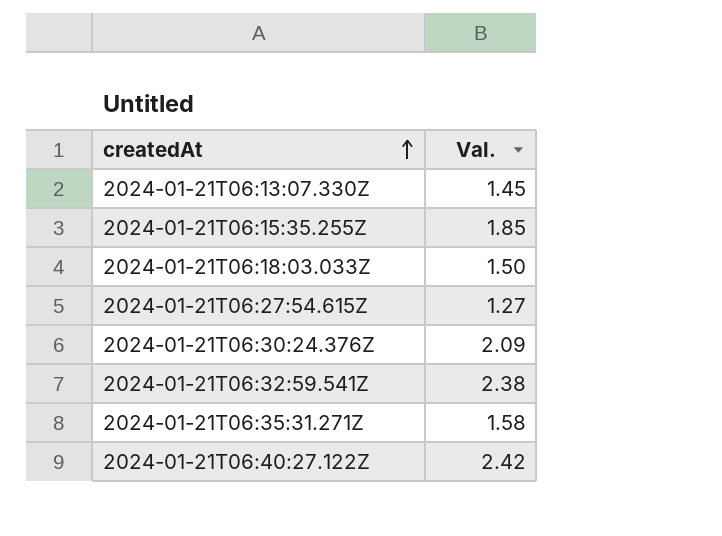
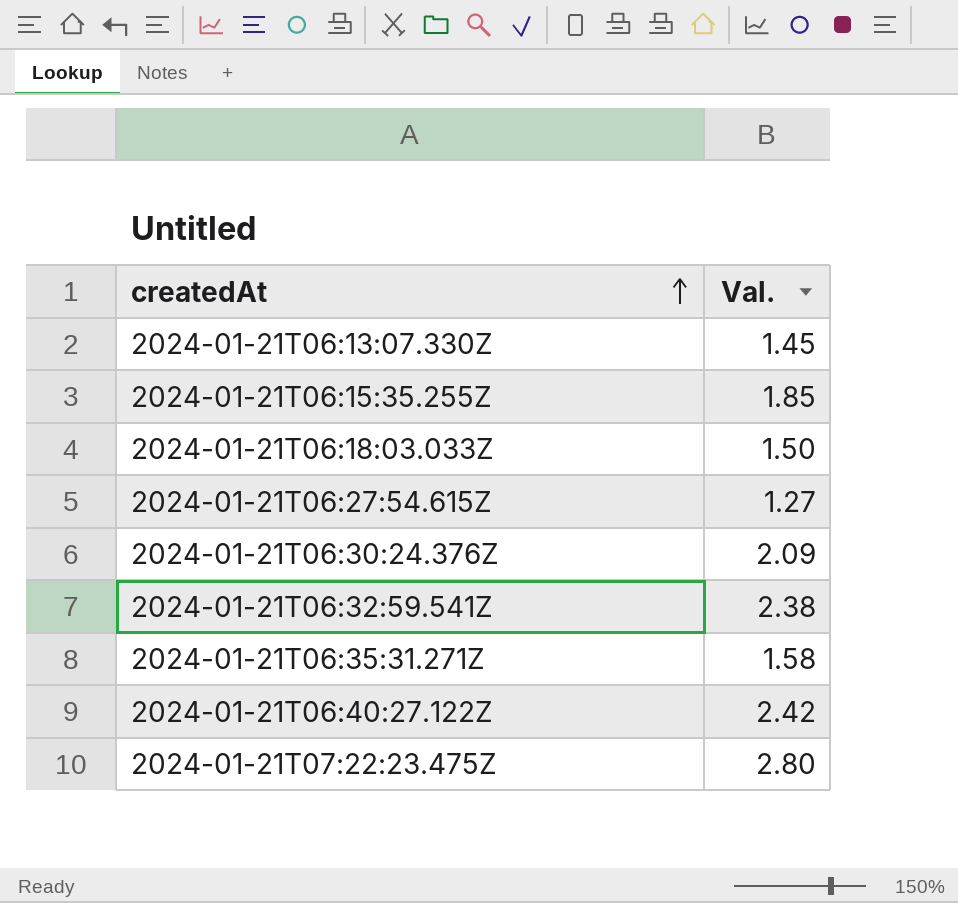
row 2024-01-21T07:22:23.475Z: none -> 2.80

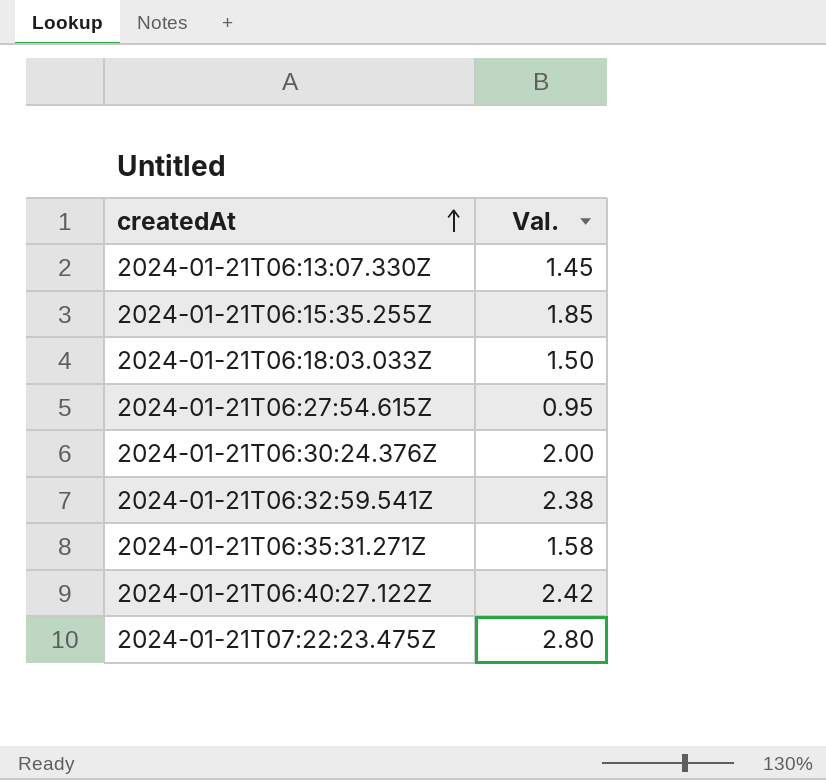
2024-01-21T06:27:54.615Z | Val.: 1.27 -> 0.95
2024-01-21T06:30:24.376Z | Val.: 2.09 -> 2.00

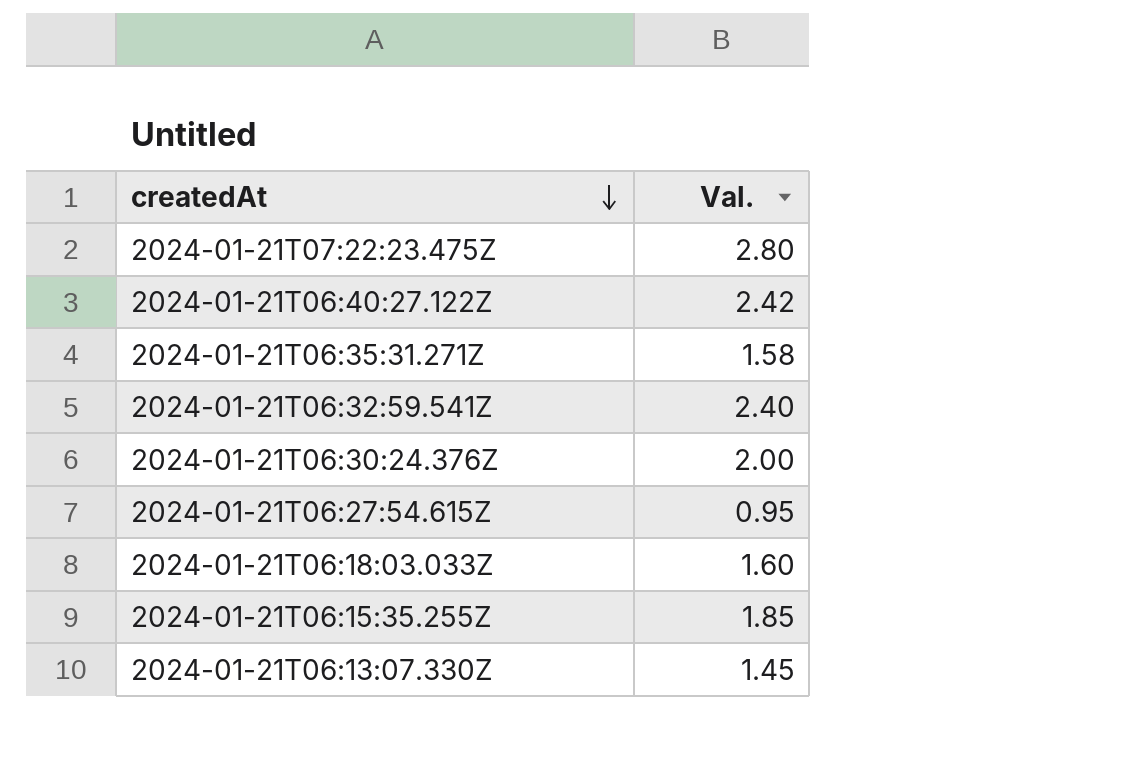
row order: createdAt ascending -> createdAt descending
2024-01-21T06:32:59.541Z | Val.: 2.38 -> 2.40
2024-01-21T06:18:03.033Z | Val.: 1.50 -> 1.60

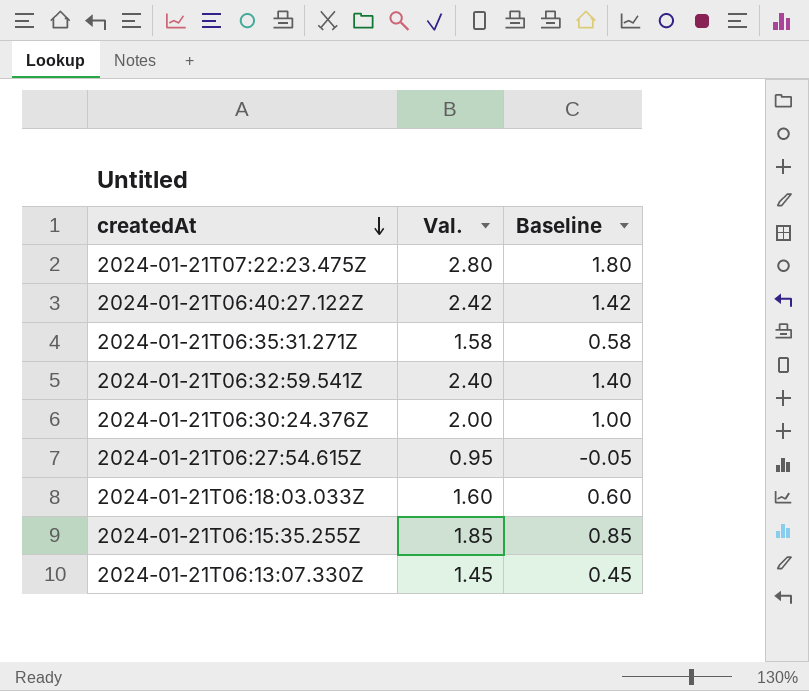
column Baseline | formula: none -> [Val.] - 1

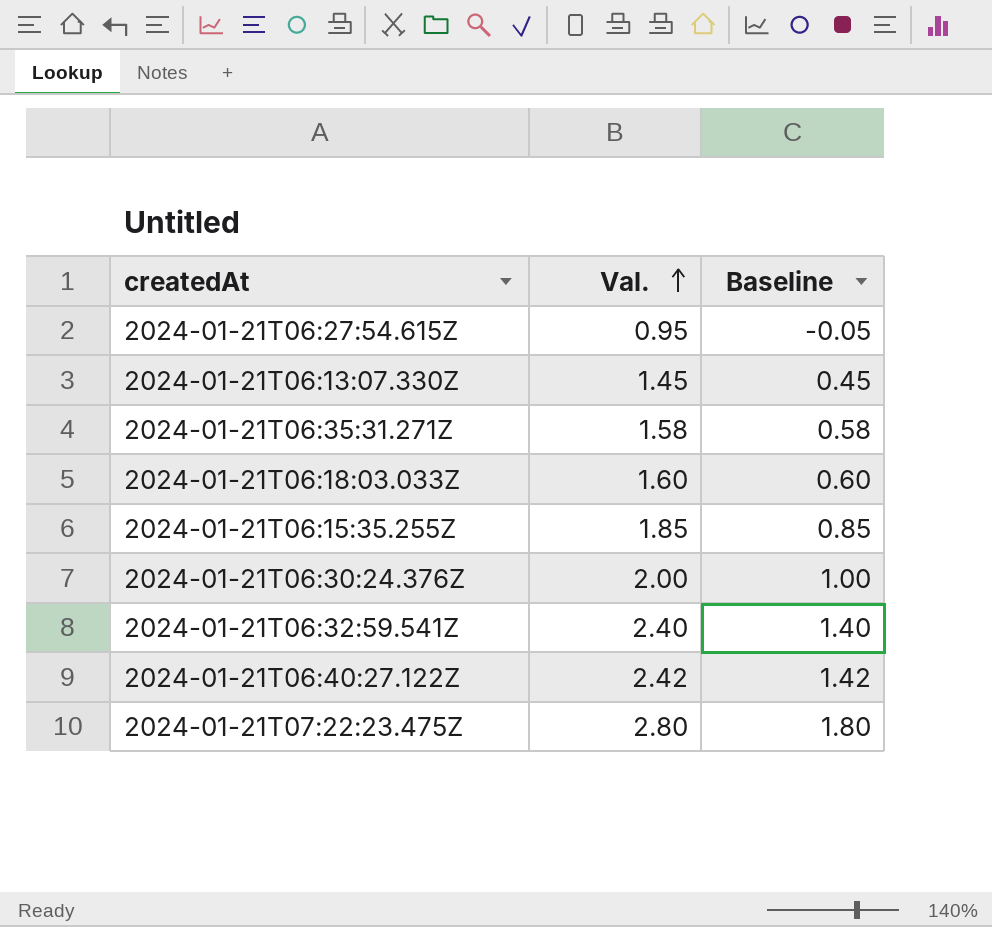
row order: createdAt descending -> Val. ascending

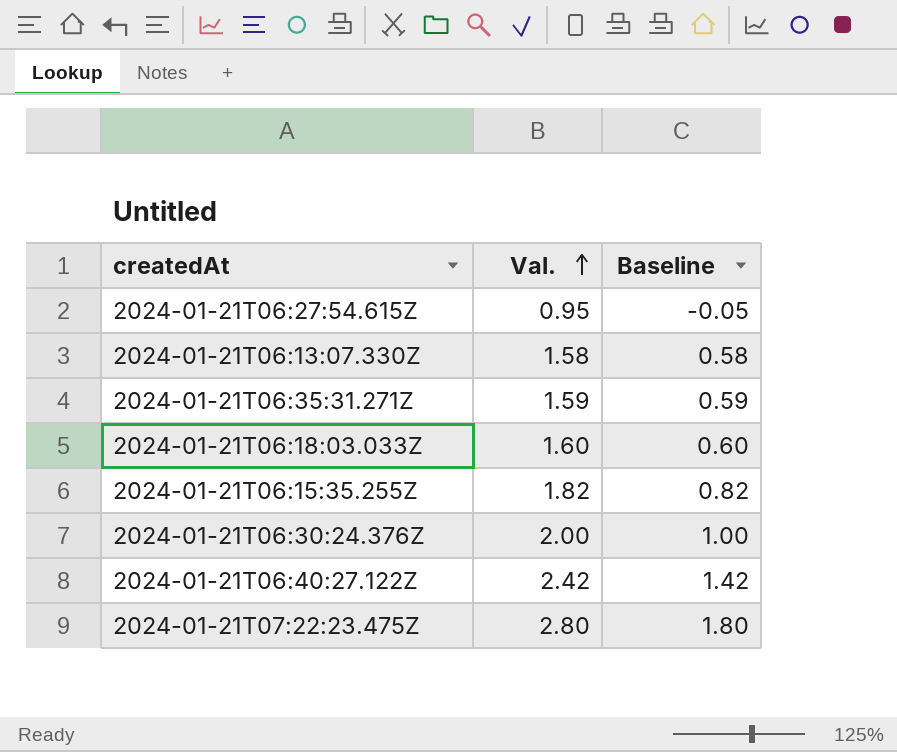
row 2024-01-21T06:32:59.541Z: 2.40 | 1.40 -> none
2024-01-21T06:13:07.330Z | Val.: 1.45 -> 1.58
2024-01-21T06:13:07.330Z | Baseline: 0.45 -> 0.58
2024-01-21T06:35:31.271Z | Val.: 1.58 -> 1.59
2024-01-21T06:35:31.271Z | Baseline: 0.58 -> 0.59
2024-01-21T06:15:35.255Z | Val.: 1.85 -> 1.82
2024-01-21T06:15:35.255Z | Baseline: 0.85 -> 0.82

